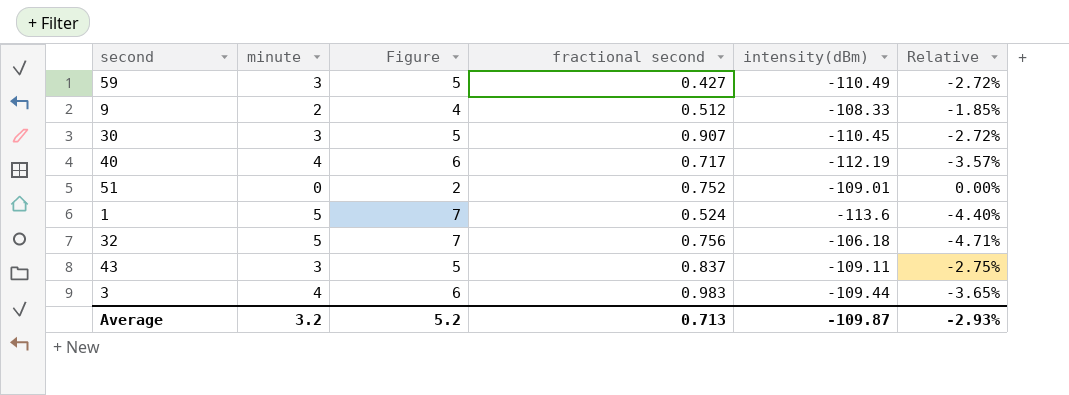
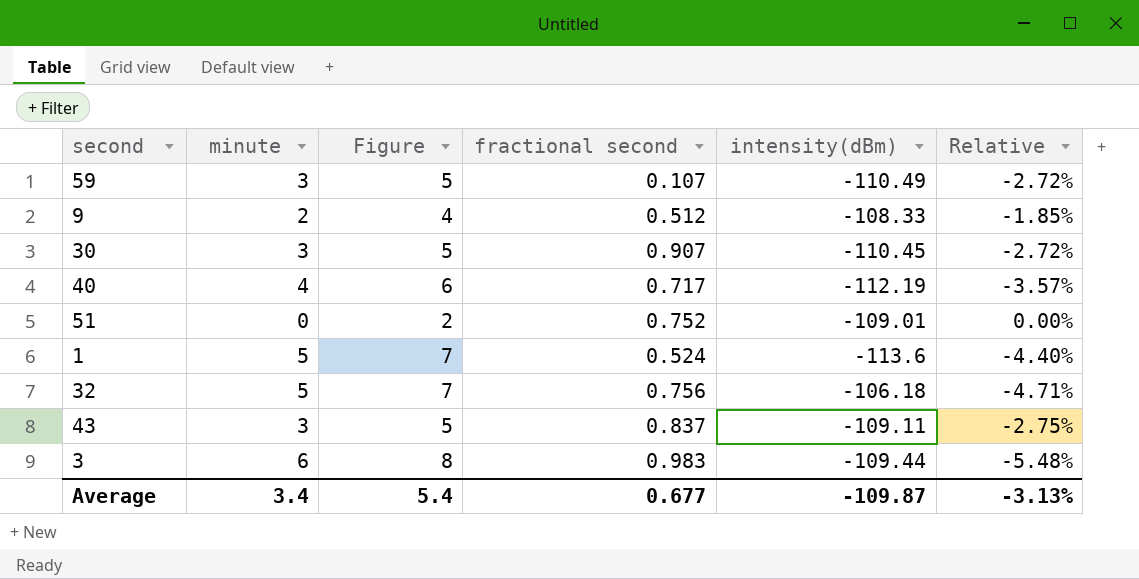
59 | fractional second: 0.427 -> 0.107
3 | minute: 4 -> 6
3 | Figure: 6 -> 8
3 | Relative: -3.65% -> -5.48%
Average | minute: 3.2 -> 3.4
Average | Figure: 5.2 -> 5.4
Average | fractional second: 0.713 -> 0.677
Average | Relative: -2.93% -> -3.13%

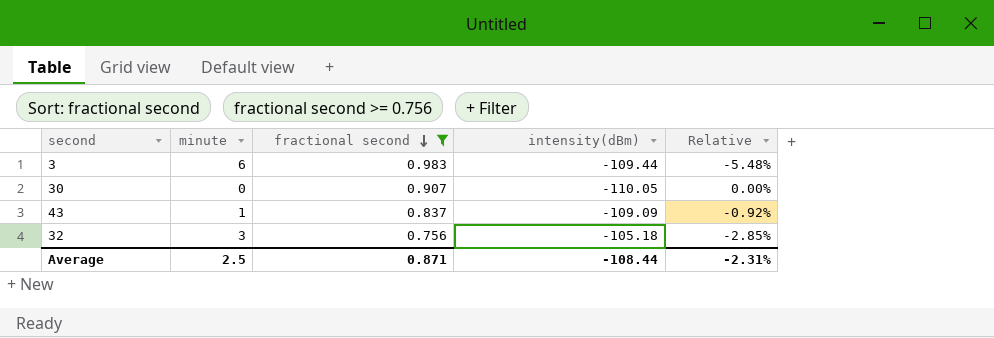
filter: none -> fractional second >= 0.756
row order: none -> fractional second descending
column Figure | formula: [minute] + 2 -> none
30 | minute: 3 -> 0
30 | intensity(dBm): -110.45 -> -110.05
30 | Relative: -2.72% -> 0.00%
43 | minute: 3 -> 1
43 | intensity(dBm): -109.11 -> -109.09
43 | Relative: -2.75% -> -0.92%
32 | minute: 5 -> 3
32 | intensity(dBm): -106.18 -> -105.18
32 | Relative: -4.71% -> -2.85%
Average | minute: 3.4 -> 2.5
Average | fractional second: 0.677 -> 0.871
Average | intensity(dBm): -109.87 -> -108.44
Average | Relative: -3.13% -> -2.31%

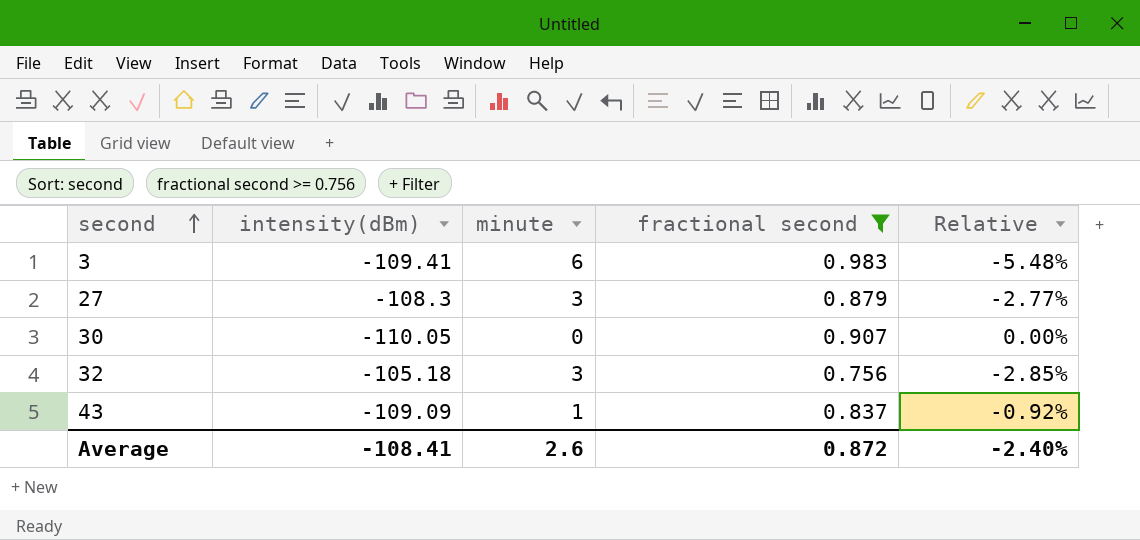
row order: fractional second descending -> second ascending
column intensity(dBm) | position: 4 -> 2
3 | intensity(dBm): -109.44 -> -109.41
row 27: none -> -108.3 | 3 | 0.879 | -2.77%
Average | intensity(dBm): -108.44 -> -108.41
Average | minute: 2.5 -> 2.6
Average | fractional second: 0.871 -> 0.872
Average | Relative: -2.31% -> -2.40%

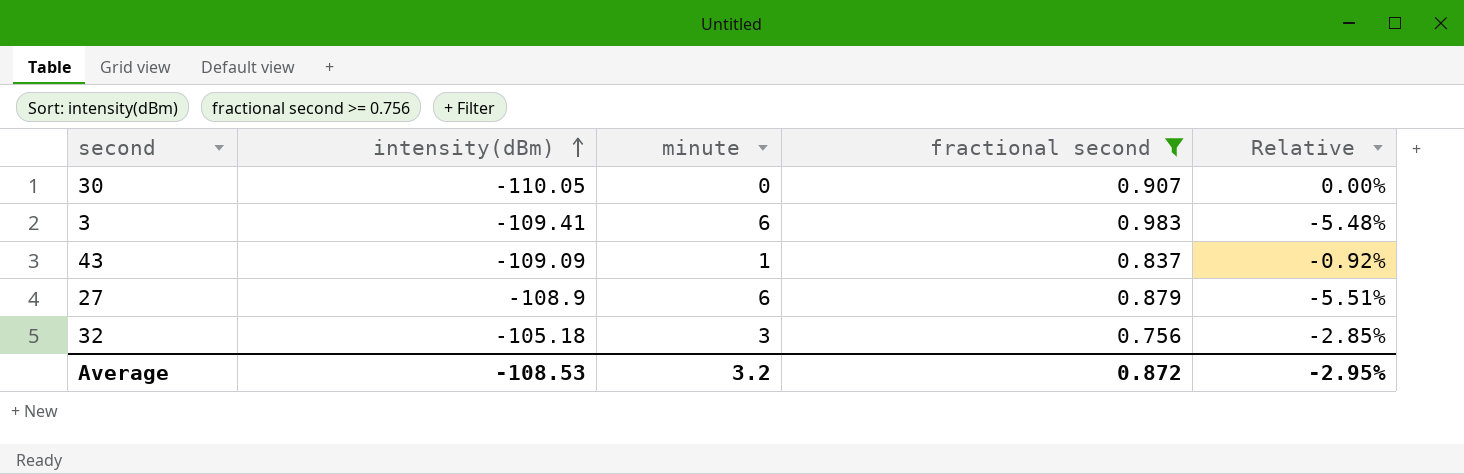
row order: second ascending -> intensity(dBm) ascending
27 | intensity(dBm): -108.3 -> -108.9
27 | minute: 3 -> 6
27 | Relative: -2.77% -> -5.51%
Average | intensity(dBm): -108.41 -> -108.53
Average | minute: 2.6 -> 3.2
Average | Relative: -2.40% -> -2.95%

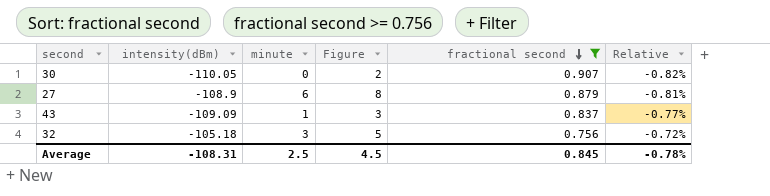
row order: intensity(dBm) ascending -> fractional second descending
column Figure | formula: none -> [minute] + 2
column Relative | formula: [minute] / [intensity(dBm)] -> [fractional second] / [intensity(dBm)]
row 3: -109.41 | 6 | 0.983 | -5.48% -> none
Average | intensity(dBm): -108.53 -> -108.31
Average | minute: 3.2 -> 2.5
Average | fractional second: 0.872 -> 0.845
Average | Relative: -2.95% -> -0.78%

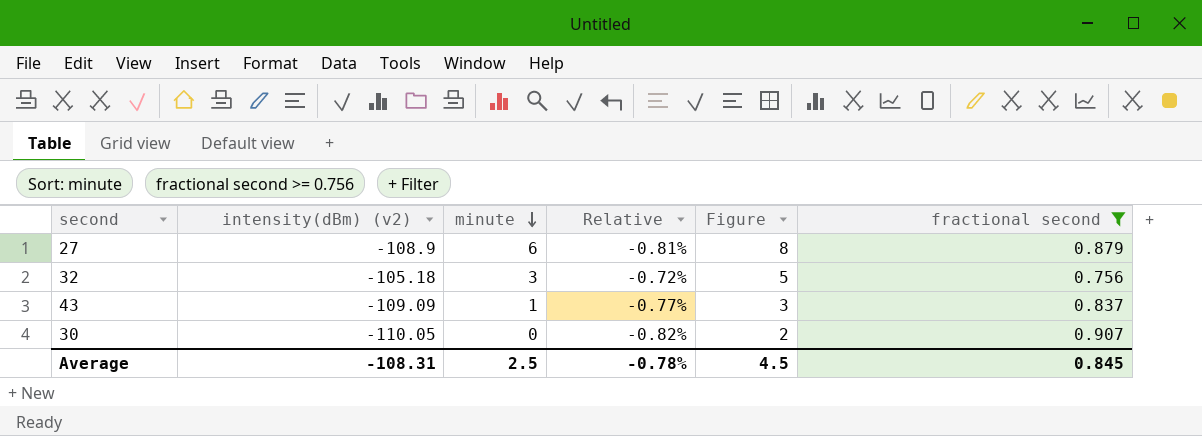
row order: fractional second descending -> minute descending
column name: intensity(dBm) -> intensity(dBm) (v2)
column Relative | position: 6 -> 4

